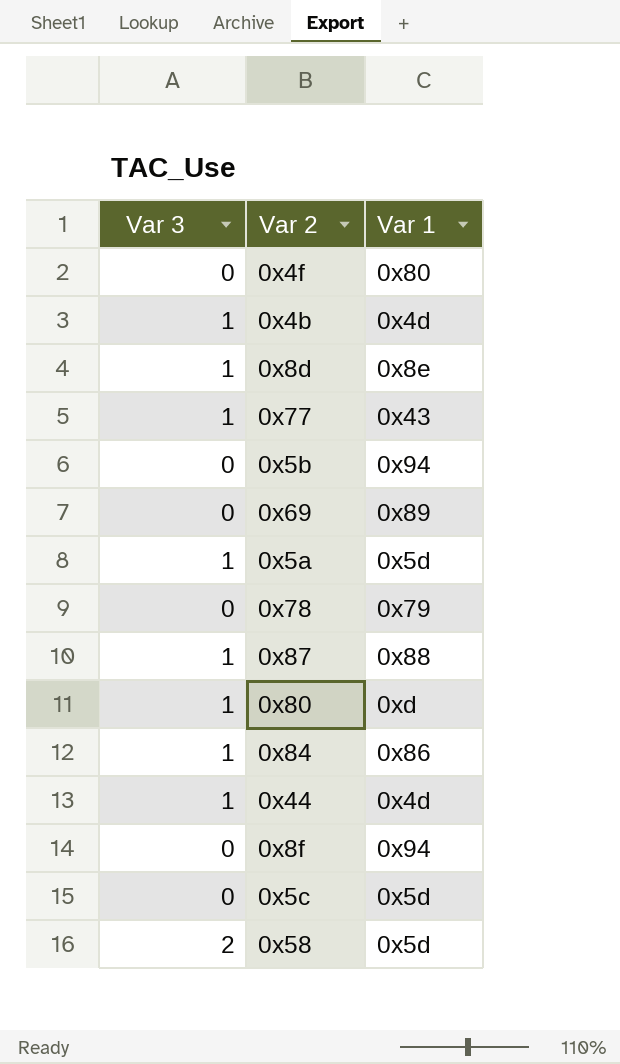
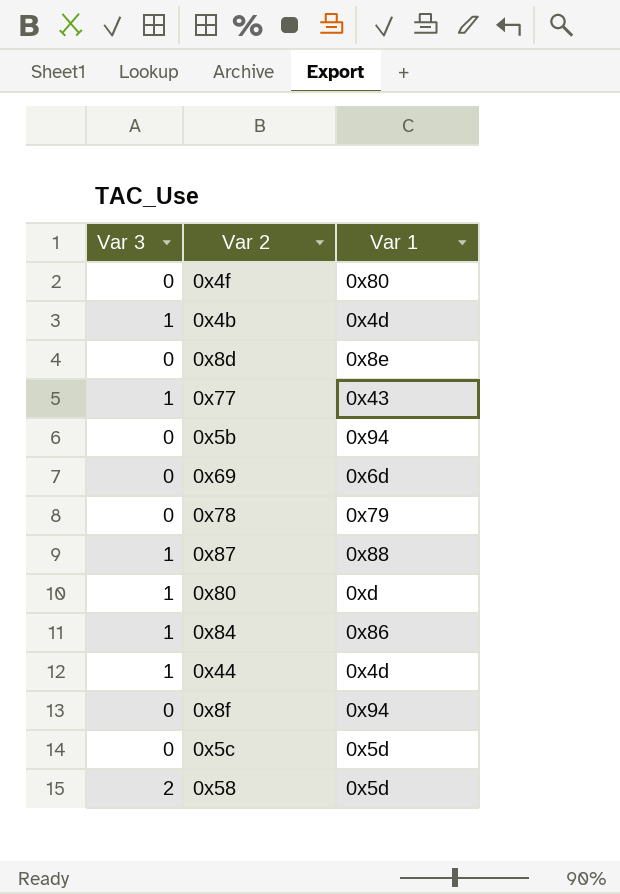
row 0x5a: 1 | 0x5d -> none
0x8d | Var 3: 1 -> 0
0x69 | Var 1: 0x89 -> 0x6d

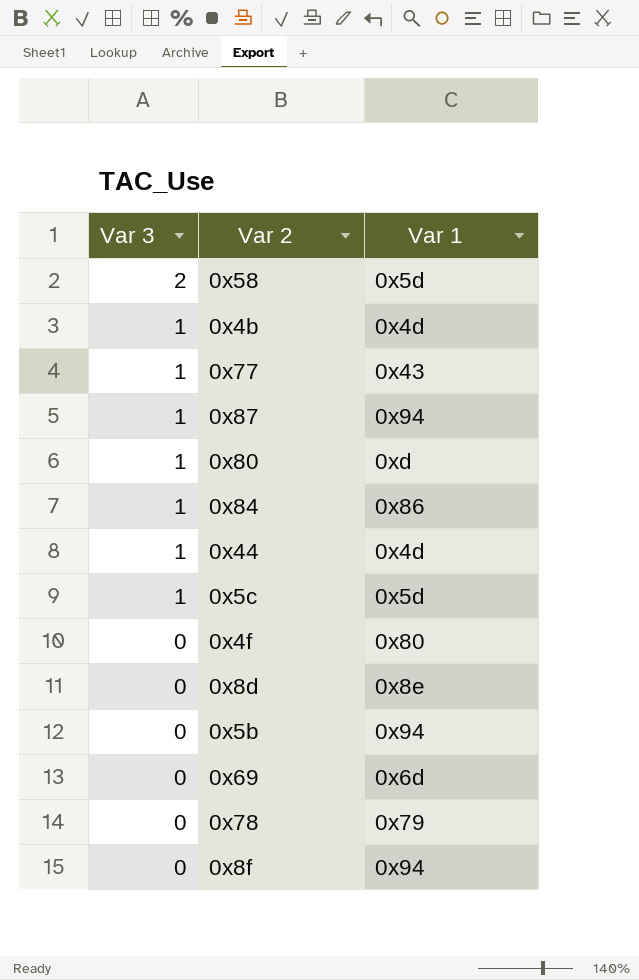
row order: none -> Var 3 descending
0x87 | Var 1: 0x88 -> 0x94
0x5c | Var 3: 0 -> 1

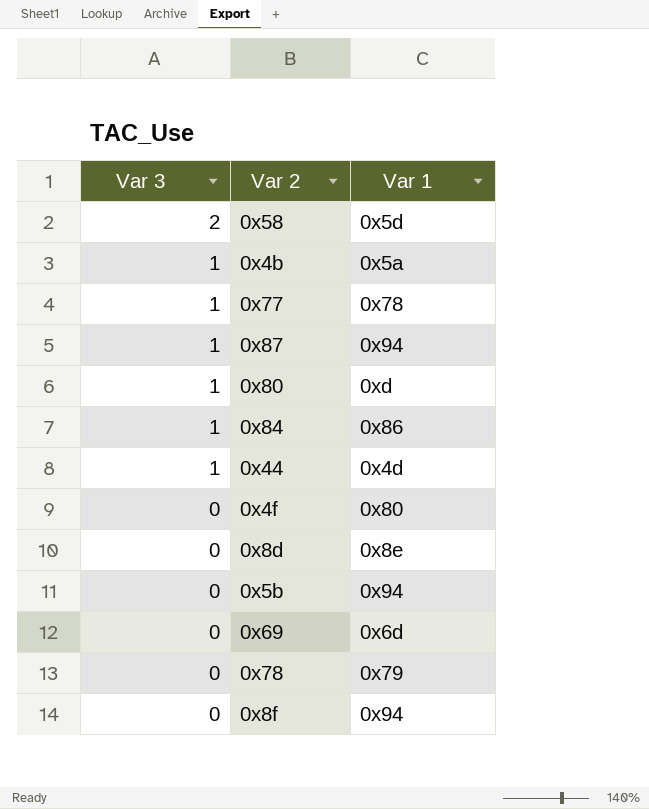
row 0x5c: 1 | 0x5d -> none
0x4b | Var 1: 0x4d -> 0x5a
0x77 | Var 1: 0x43 -> 0x78

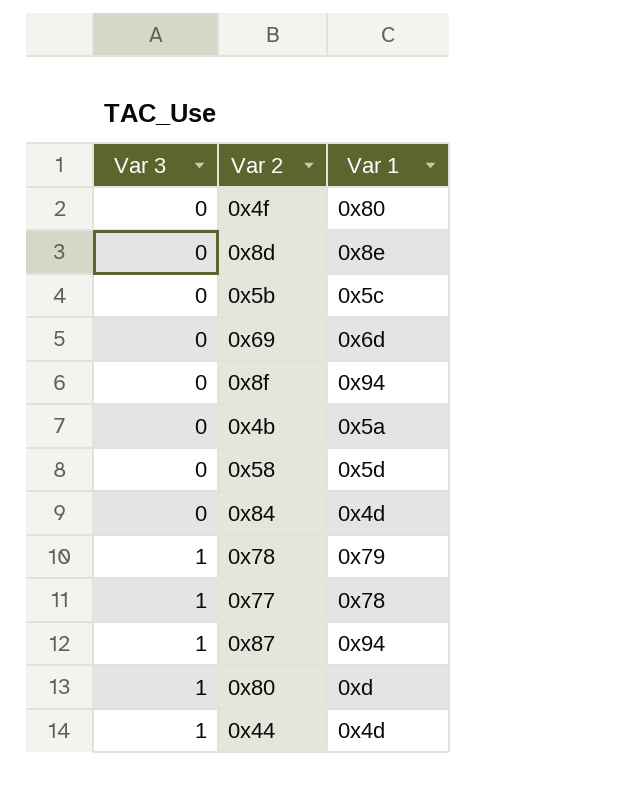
row order: Var 3 descending -> Var 3 ascending
0x5b | Var 1: 0x94 -> 0x5c
0x4b | Var 3: 1 -> 0
0x58 | Var 3: 2 -> 0
0x84 | Var 3: 1 -> 0
0x84 | Var 1: 0x86 -> 0x4d
0x78 | Var 3: 0 -> 1

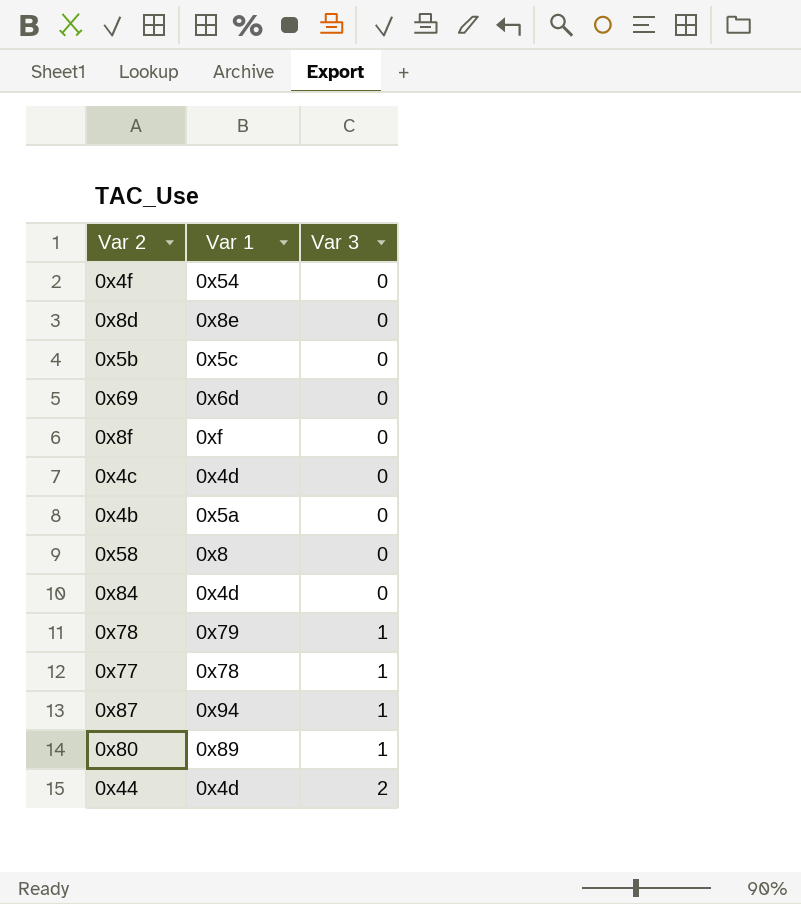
column Var 3 | position: 1 -> 3
0x4f | Var 1: 0x80 -> 0x54
0x8f | Var 1: 0x94 -> 0xf
row 0x4c: none -> 0x4d | 0
0x58 | Var 1: 0x5d -> 0x8
0x80 | Var 1: 0xd -> 0x89
0x44 | Var 3: 1 -> 2

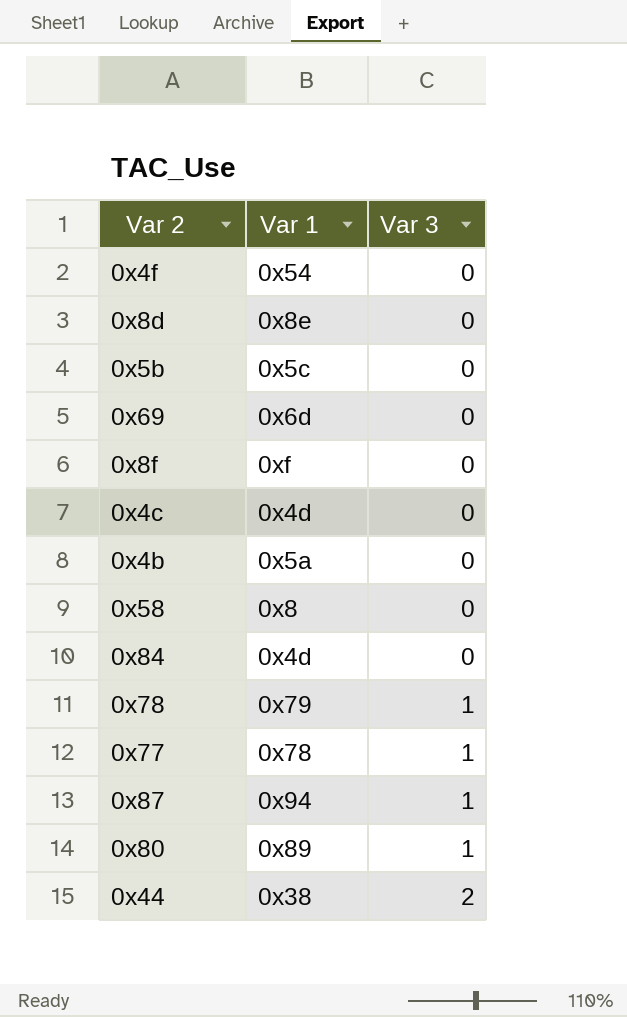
0x44 | Var 1: 0x4d -> 0x38

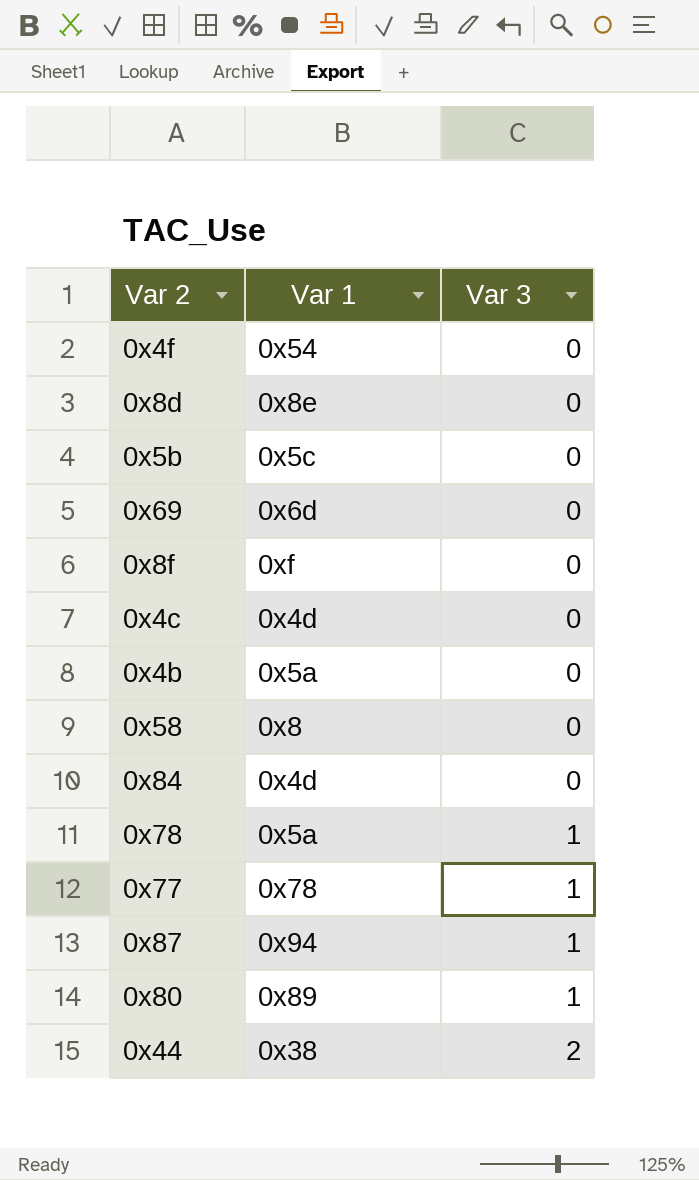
0x78 | Var 1: 0x79 -> 0x5a

